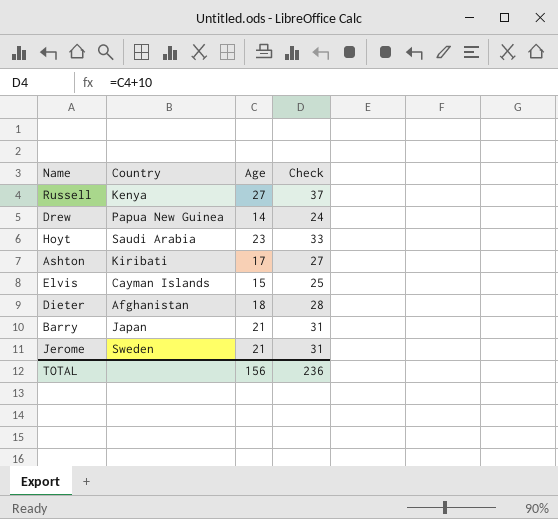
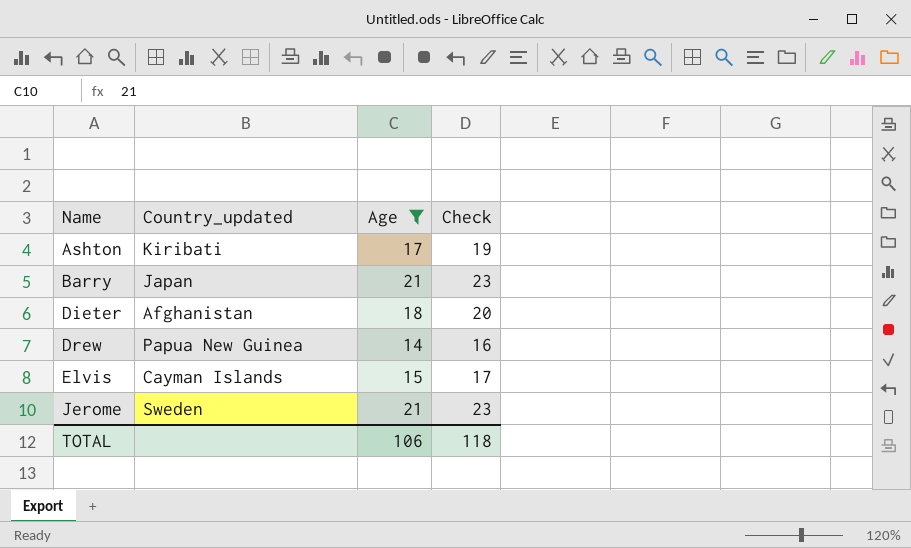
filter: none -> Age <= 21
row order: none -> Name ascending
column name: Country -> Country_updated
column Check | formula: [Age] + 10 -> [Age] + 2
TOTAL | Age: 156 -> 106
TOTAL | Check: 236 -> 118

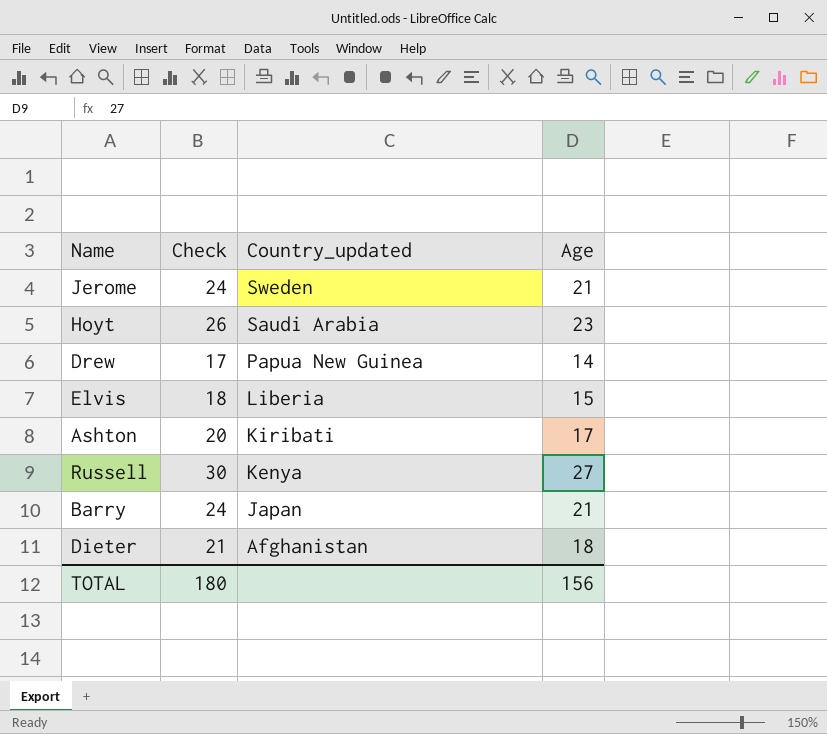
filter: Age <= 21 -> none
row order: Name ascending -> Country_updated descending
column Check | formula: [Age] + 2 -> [Age] + 3
column Check | position: 4 -> 2
Elvis | Country_updated: Cayman Islands -> Liberia
TOTAL | Check: 118 -> 180
TOTAL | Age: 106 -> 156

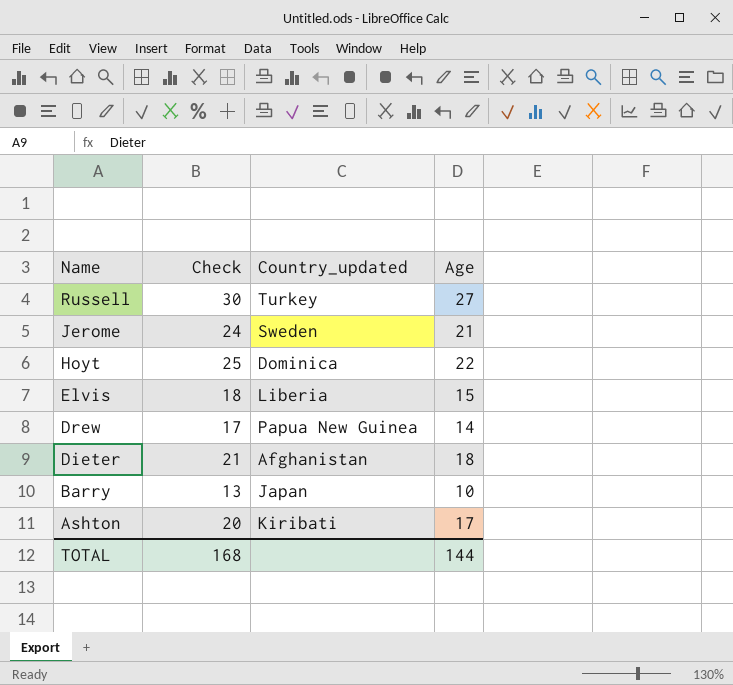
row order: Country_updated descending -> Name descending
Russell | Country_updated: Kenya -> Turkey
Hoyt | Check: 26 -> 25
Hoyt | Country_updated: Saudi Arabia -> Dominica
Hoyt | Age: 23 -> 22
Barry | Check: 24 -> 13
Barry | Age: 21 -> 10
TOTAL | Check: 180 -> 168
TOTAL | Age: 156 -> 144

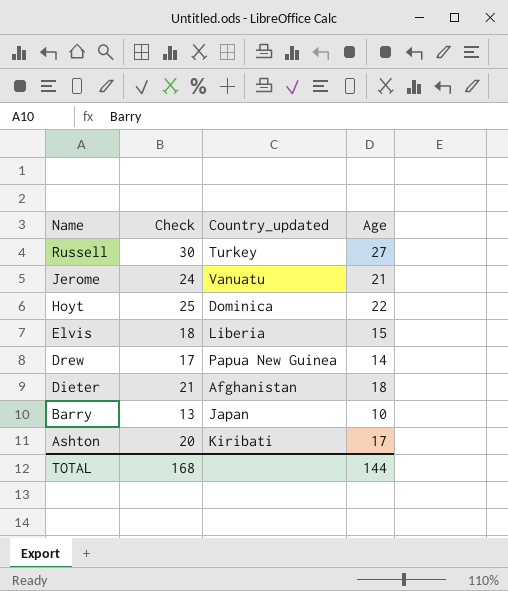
Jerome | Country_updated: Sweden -> Vanuatu

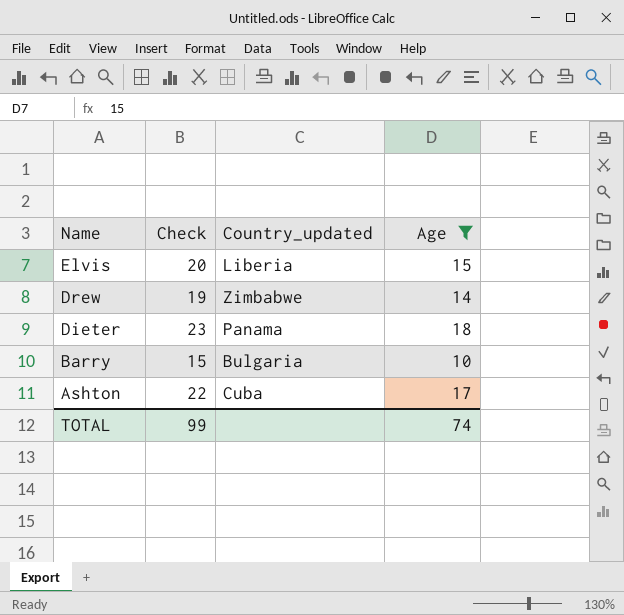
filter: none -> Age <= 18
column Check | formula: [Age] + 3 -> [Age] + 5
Drew | Country_updated: Papua New Guinea -> Zimbabwe
Dieter | Country_updated: Afghanistan -> Panama
Barry | Country_updated: Japan -> Bulgaria
Ashton | Country_updated: Kiribati -> Cuba
TOTAL | Check: 168 -> 99
TOTAL | Age: 144 -> 74

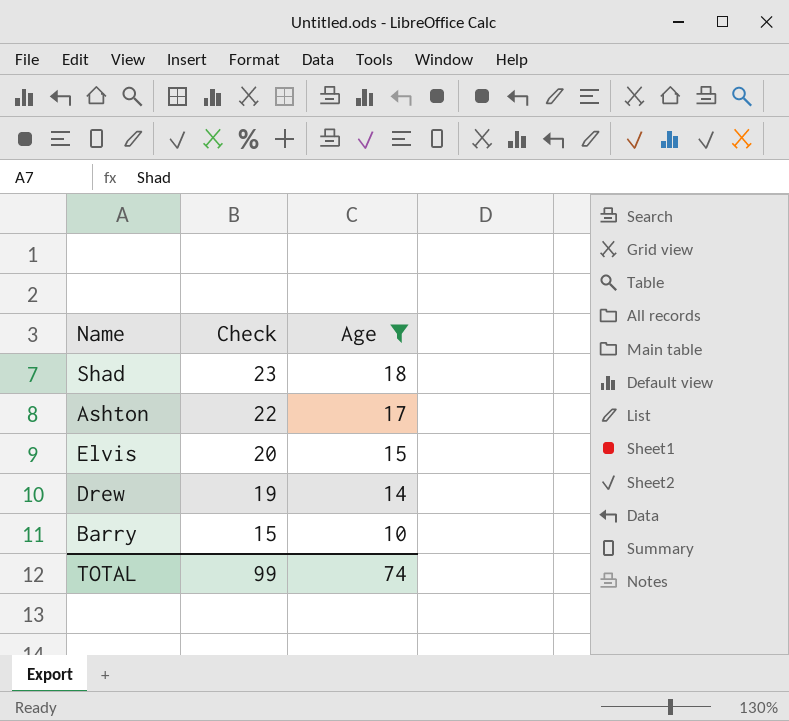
row order: Name descending -> Check descending
column Country_updated | position: 3 -> none
row Dieter: 23 | Panama | 18 -> none
row Shad: none -> 23 | 18

